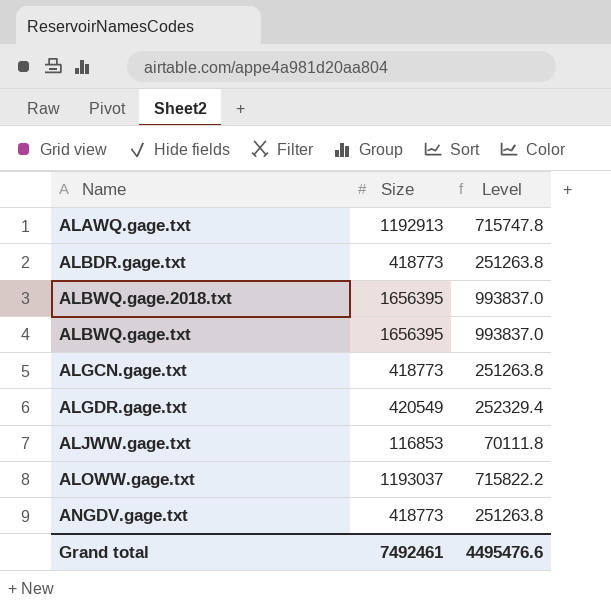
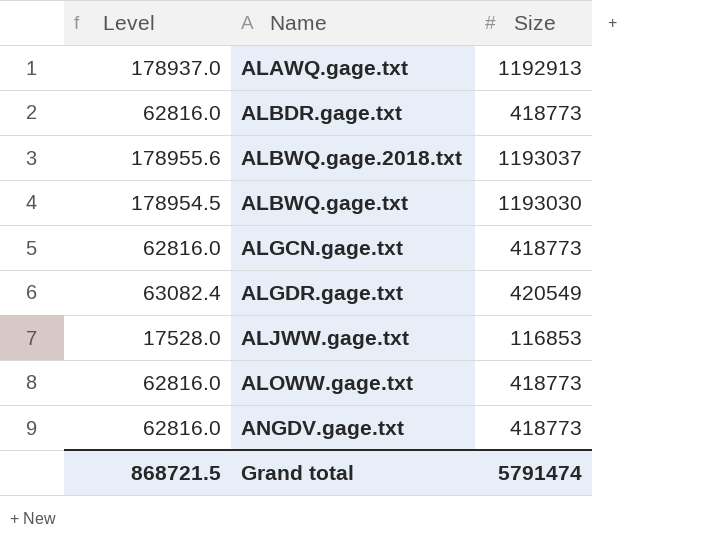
column Level | formula: [Size] * 0.6 -> [Size] * 0.15
column Level | position: 3 -> 1
ALBWQ.gage.2018.txt | Size: 1656395 -> 1193037
ALBWQ.gage.txt | Size: 1656395 -> 1193030
ALOWW.gage.txt | Size: 1193037 -> 418773
Grand total | Level: 4495476.6 -> 868721.5
Grand total | Size: 7492461 -> 5791474

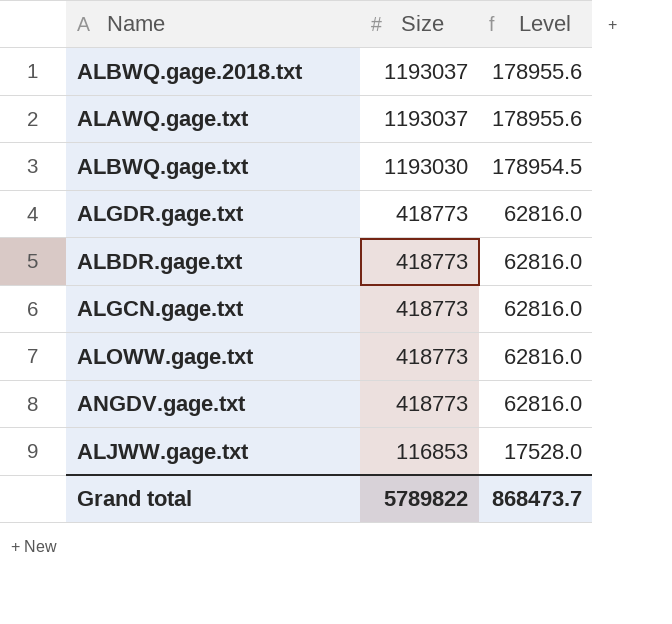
row order: Name ascending -> Size descending
column Level | position: 1 -> 3
ALAWQ.gage.txt | Size: 1192913 -> 1193037
ALAWQ.gage.txt | Level: 178937.0 -> 178955.6
ALGDR.gage.txt | Size: 420549 -> 418773
ALGDR.gage.txt | Level: 63082.4 -> 62816.0
Grand total | Size: 5791474 -> 5789822
Grand total | Level: 868721.5 -> 868473.7

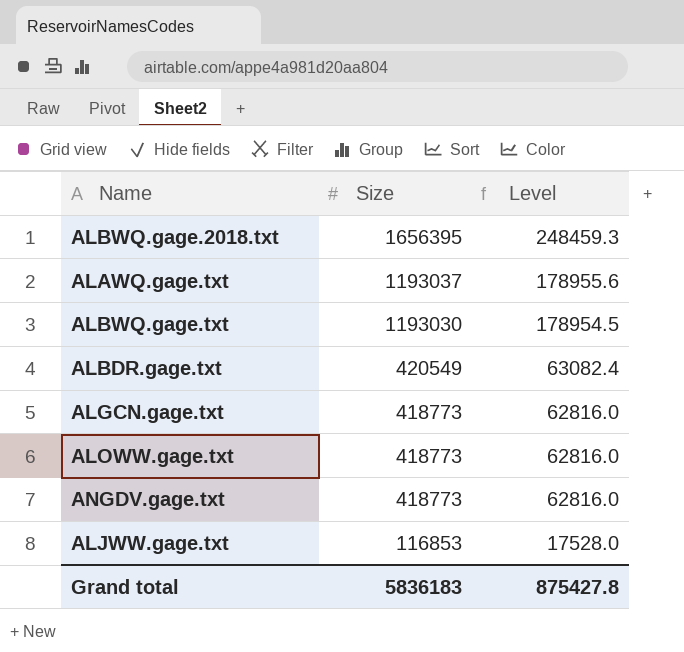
row ALGDR.gage.txt: 418773 | 62816.0 -> none
ALBWQ.gage.2018.txt | Size: 1193037 -> 1656395
ALBWQ.gage.2018.txt | Level: 178955.6 -> 248459.3
ALBDR.gage.txt | Size: 418773 -> 420549
ALBDR.gage.txt | Level: 62816.0 -> 63082.4
Grand total | Size: 5789822 -> 5836183
Grand total | Level: 868473.7 -> 875427.8

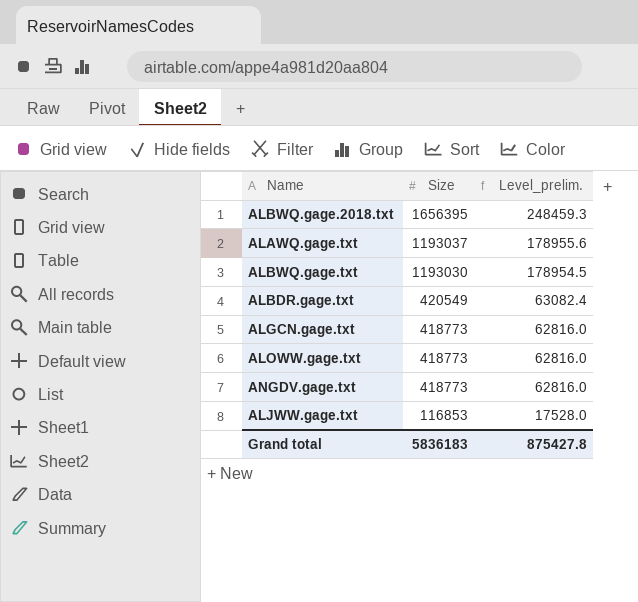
column name: Level -> Level_prelim.

